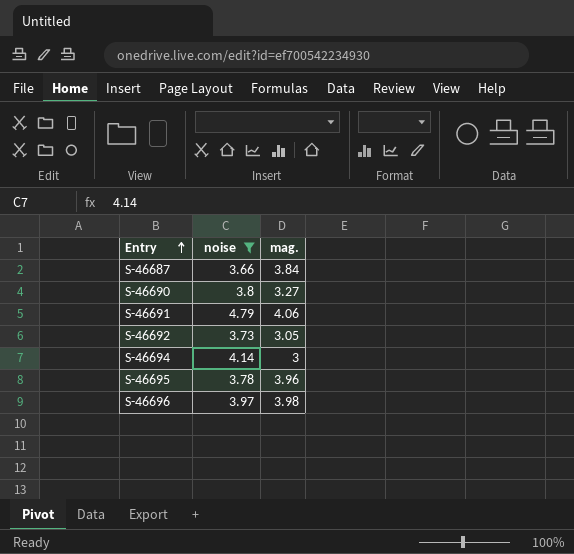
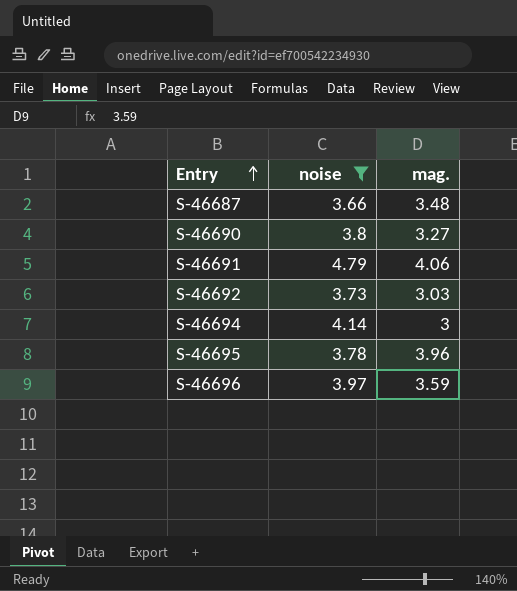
S-46687 | mag.: 3.84 -> 3.48
S-46692 | mag.: 3.05 -> 3.03
S-46696 | mag.: 3.98 -> 3.59

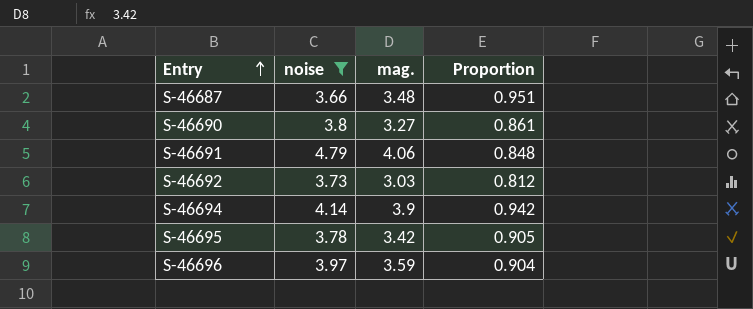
column Proportion | formula: none -> [mag.] / [noise]
S-46694 | mag.: 3 -> 3.9
S-46695 | mag.: 3.96 -> 3.42

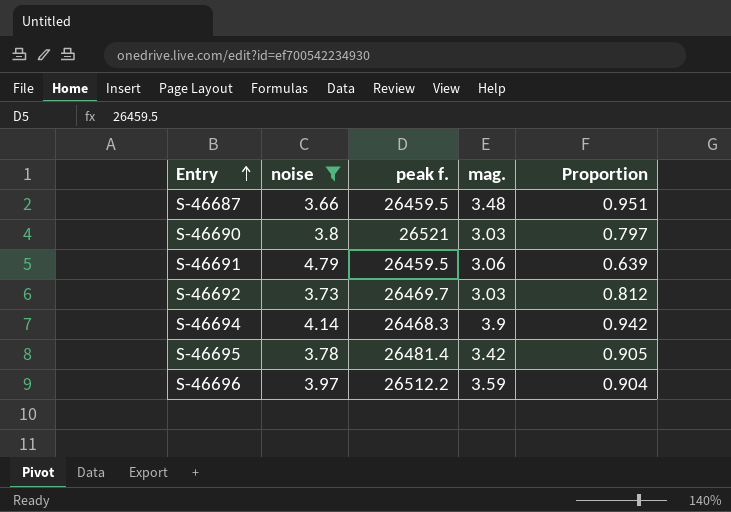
column peak f. | position: none -> 3
S-46690 | mag.: 3.27 -> 3.03
S-46690 | Proportion: 0.861 -> 0.797
S-46691 | mag.: 4.06 -> 3.06
S-46691 | Proportion: 0.848 -> 0.639

